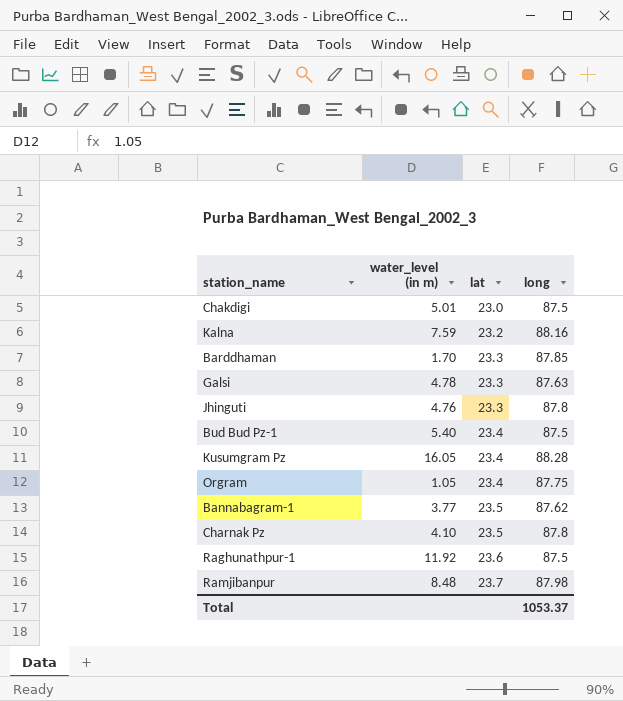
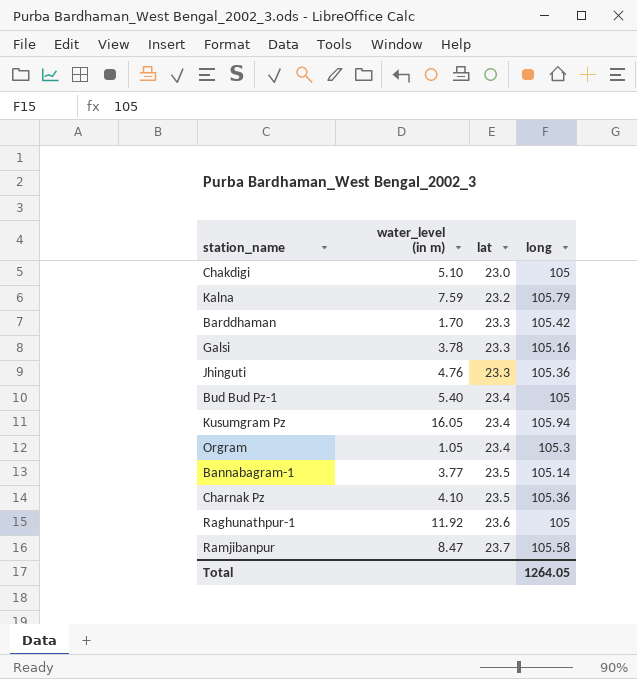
Chakdigi | water_level (in m): 5.01 -> 5.10
Chakdigi | long: 87.5 -> 105
Kalna | long: 88.16 -> 105.79
Barddhaman | long: 87.85 -> 105.42
Galsi | water_level (in m): 4.78 -> 3.78
Galsi | long: 87.63 -> 105.16
Jhinguti | long: 87.8 -> 105.36
Bud Bud Pz-1 | long: 87.5 -> 105
Kusumgram Pz | long: 88.28 -> 105.94
Orgram | long: 87.75 -> 105.3
Bannabagram-1 | long: 87.62 -> 105.14
Charnak Pz | long: 87.8 -> 105.36
Raghunathpur-1 | long: 87.5 -> 105
Ramjibanpur | water_level (in m): 8.48 -> 8.47
Ramjibanpur | long: 87.98 -> 105.58
Total | long: 1053.37 -> 1264.05

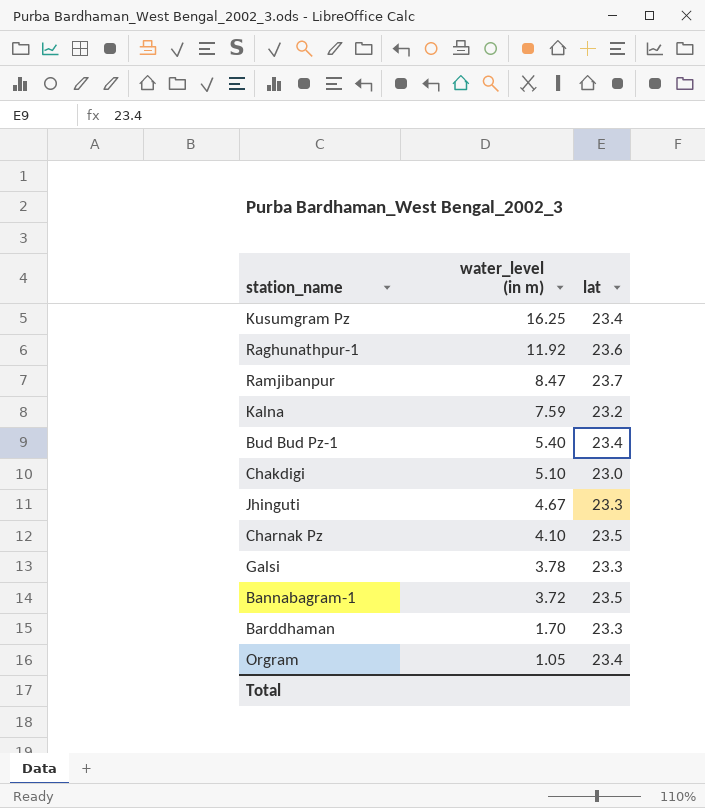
row order: lat ascending -> water_level (in m) descending
column long | position: 4 -> none
Kusumgram Pz | water_level (in m): 16.05 -> 16.25
Jhinguti | water_level (in m): 4.76 -> 4.67
Bannabagram-1 | water_level (in m): 3.77 -> 3.72

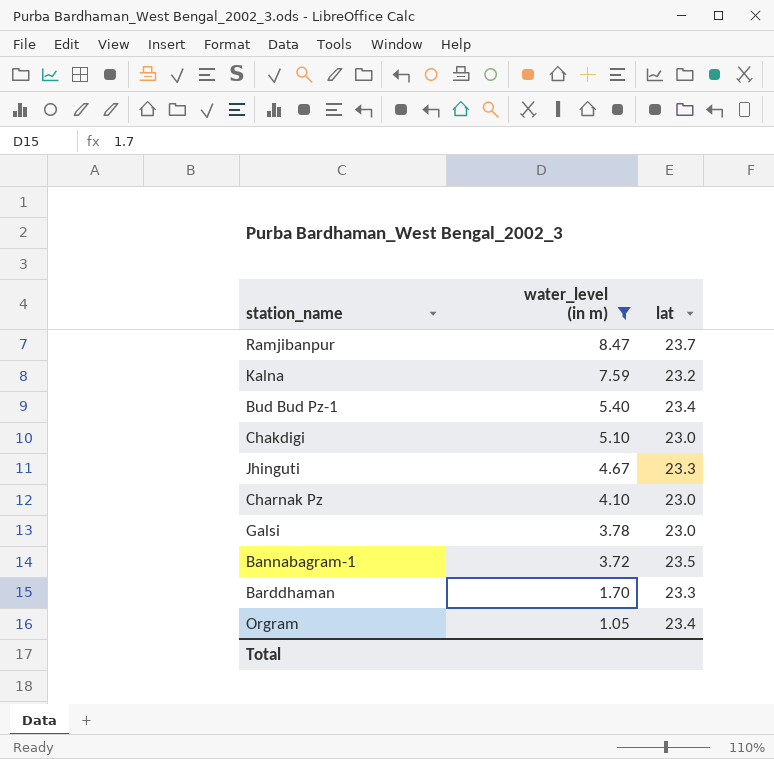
filter: none -> water_level (in m) <= 8.47
Charnak Pz | lat: 23.5 -> 23.0
Galsi | lat: 23.3 -> 23.0

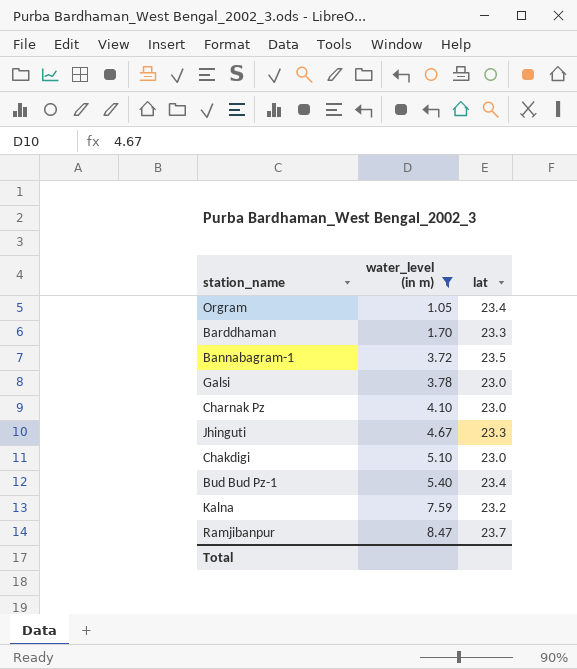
row order: water_level (in m) descending -> water_level (in m) ascending

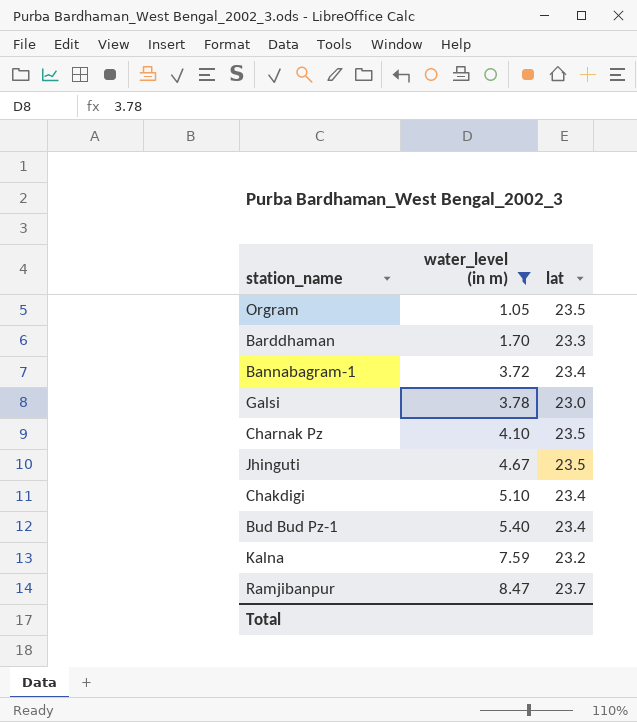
Orgram | lat: 23.4 -> 23.5
Bannabagram-1 | lat: 23.5 -> 23.4
Charnak Pz | lat: 23.0 -> 23.5
Jhinguti | lat: 23.3 -> 23.5
Chakdigi | lat: 23.0 -> 23.4

